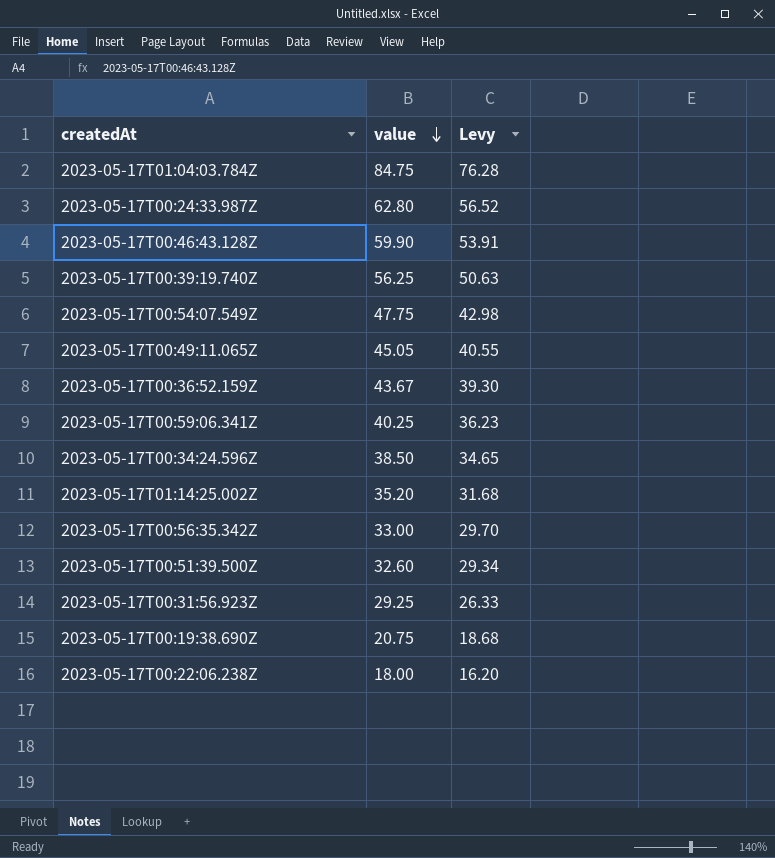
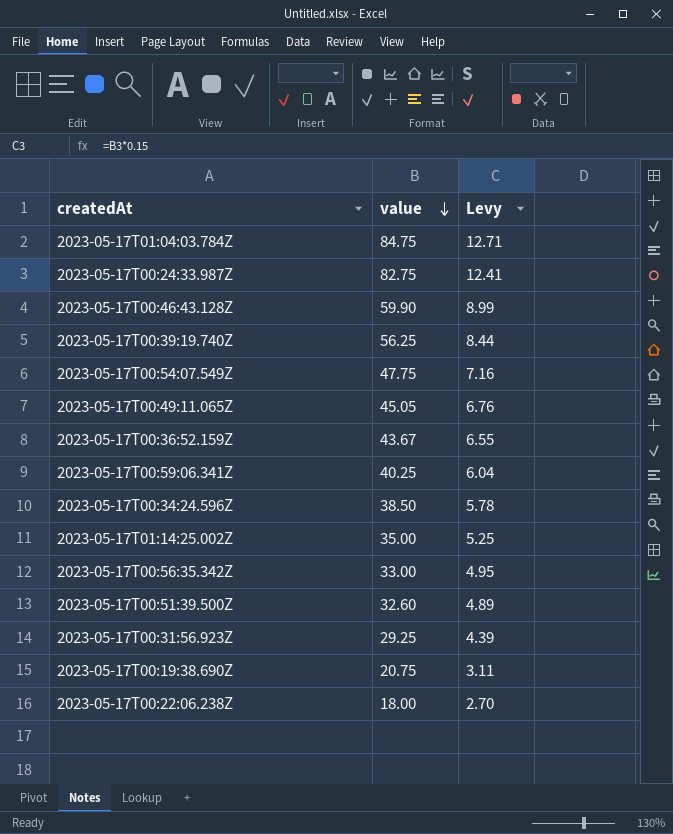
column Levy | formula: [value] * 0.9 -> [value] * 0.15
2023-05-17T00:24:33.987Z | value: 62.80 -> 82.75
2023-05-17T01:14:25.002Z | value: 35.20 -> 35.00

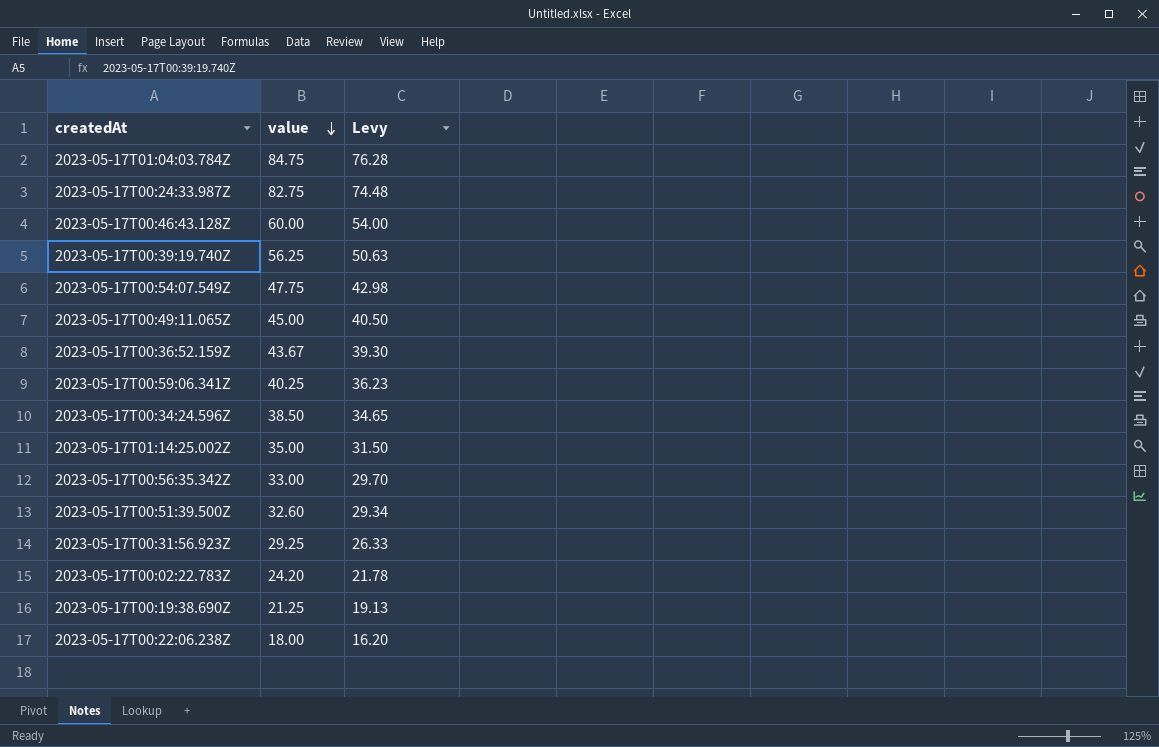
column Levy | formula: [value] * 0.15 -> [value] * 0.9
2023-05-17T00:46:43.128Z | value: 59.90 -> 60.00
2023-05-17T00:49:11.065Z | value: 45.05 -> 45.00
row 2023-05-17T00:02:22.783Z: none -> 24.20 | 21.78
2023-05-17T00:19:38.690Z | value: 20.75 -> 21.25

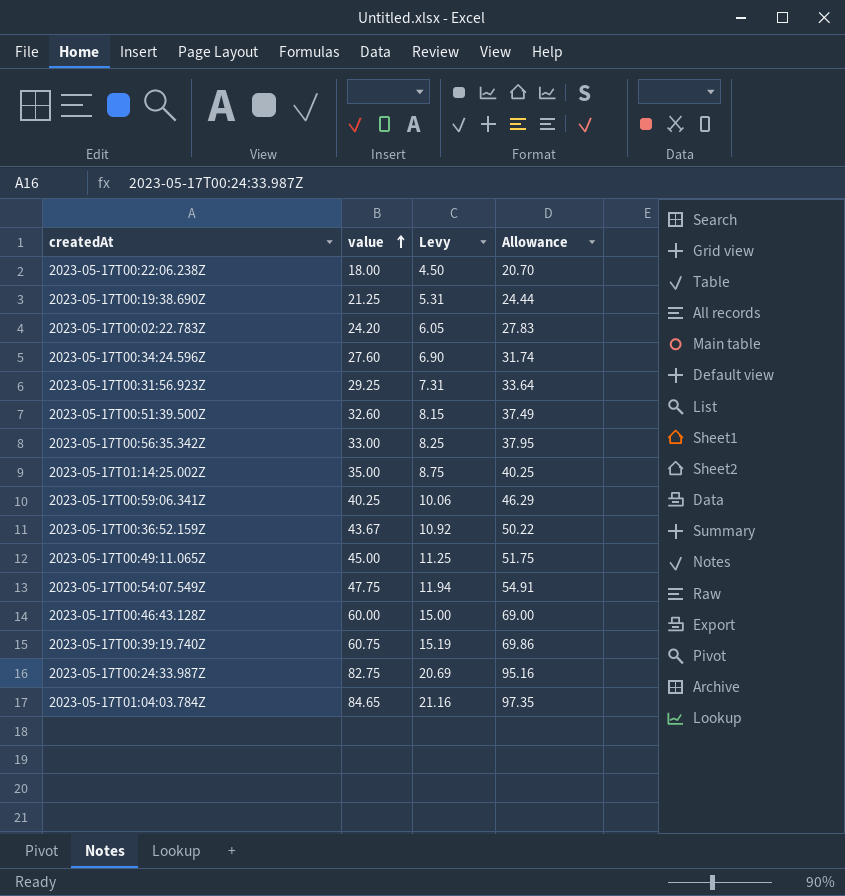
row order: value descending -> value ascending
column Levy | formula: [value] * 0.9 -> [value] * 0.25
column Allowance | formula: none -> [value] * 1.15
2023-05-17T00:34:24.596Z | value: 38.50 -> 27.60
2023-05-17T00:39:19.740Z | value: 56.25 -> 60.75
2023-05-17T01:04:03.784Z | value: 84.75 -> 84.65

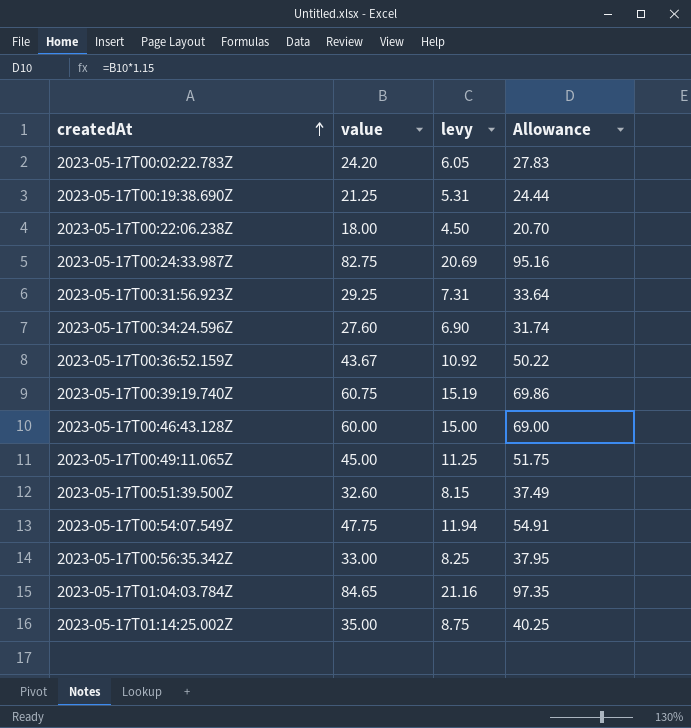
row order: value ascending -> createdAt ascending
column name: Levy -> levy
row 2023-05-17T00:59:06.341Z: 40.25 | 10.06 | 46.29 -> none

